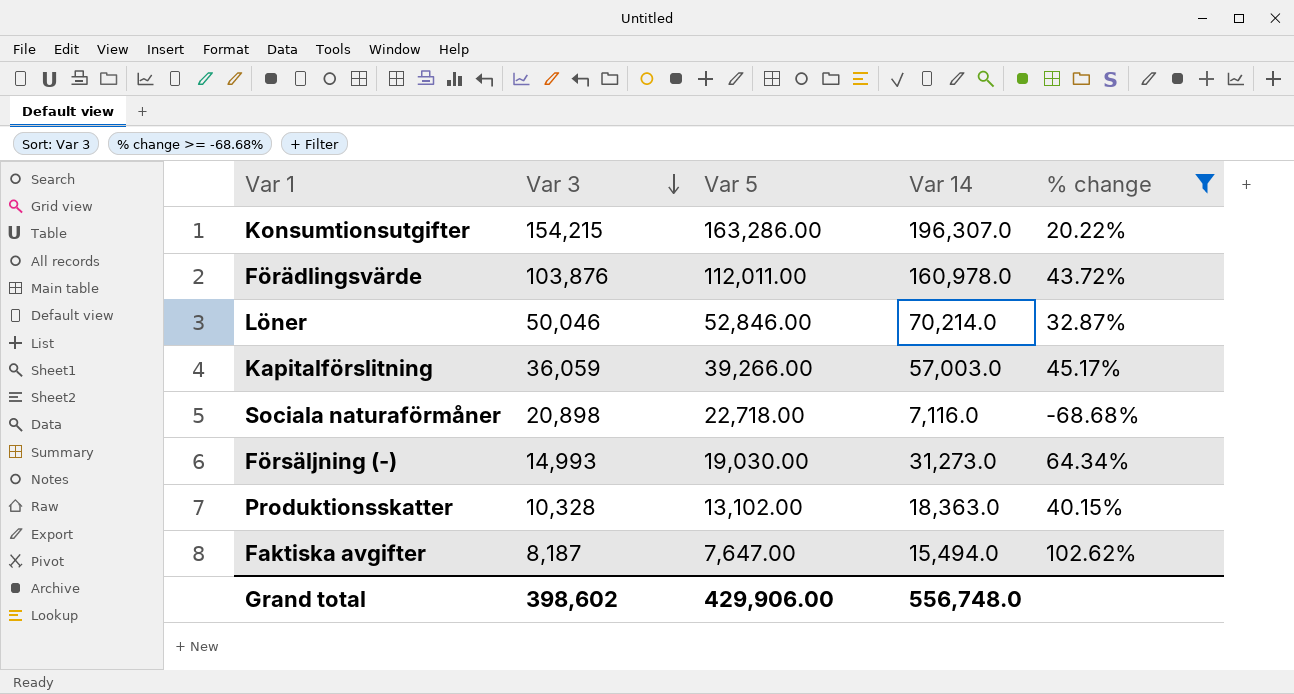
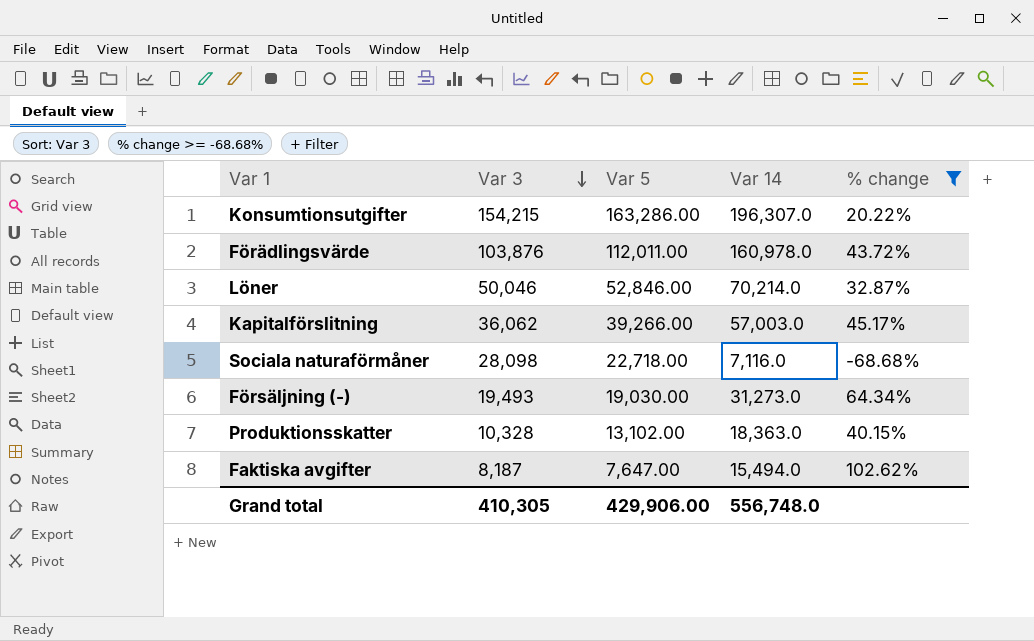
Kapitalförslitning | Var 3: 36,059 -> 36,062
Sociala naturaförmåner | Var 3: 20,898 -> 28,098
Försäljning (-) | Var 3: 14,993 -> 19,493
Grand total | Var 3: 398,602 -> 410,305

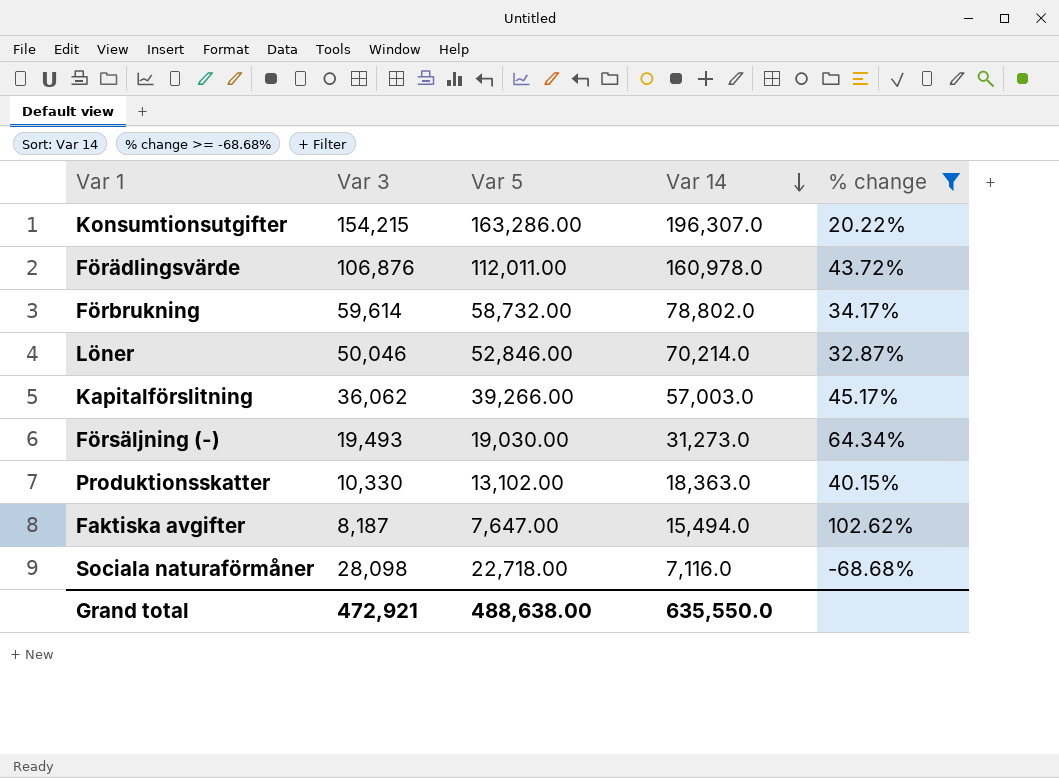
row order: Var 3 descending -> Var 14 descending
Förädlingsvärde | Var 3: 103,876 -> 106,876
row Förbrukning: none -> 59,614 | 58,732.00 | 78,802.0 | 34.17%
Produktionsskatter | Var 3: 10,328 -> 10,330
Grand total | Var 3: 410,305 -> 472,921
Grand total | Var 5: 429,906.00 -> 488,638.00
Grand total | Var 14: 556,748.0 -> 635,550.0

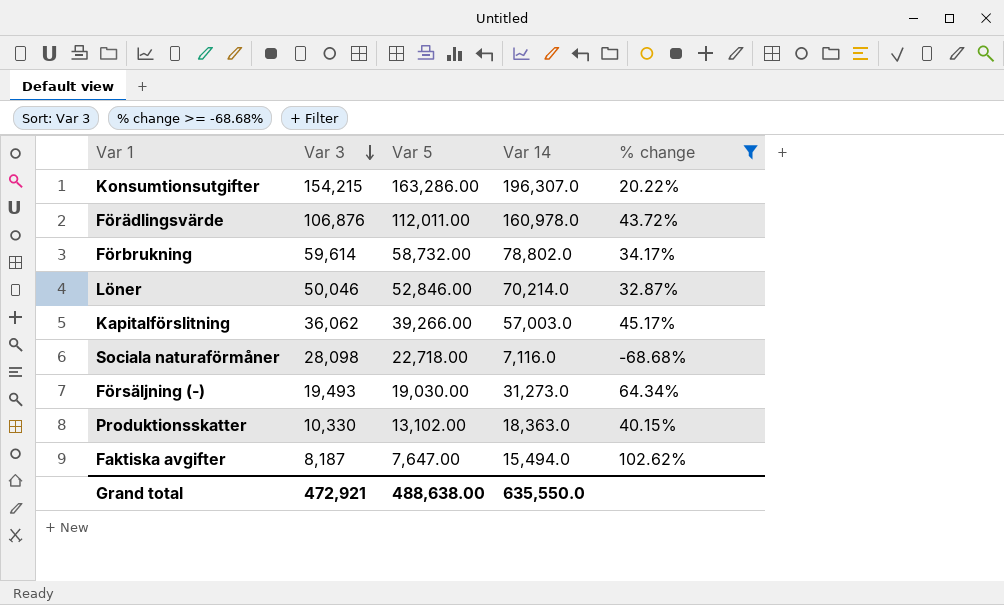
row order: Var 14 descending -> Var 3 descending

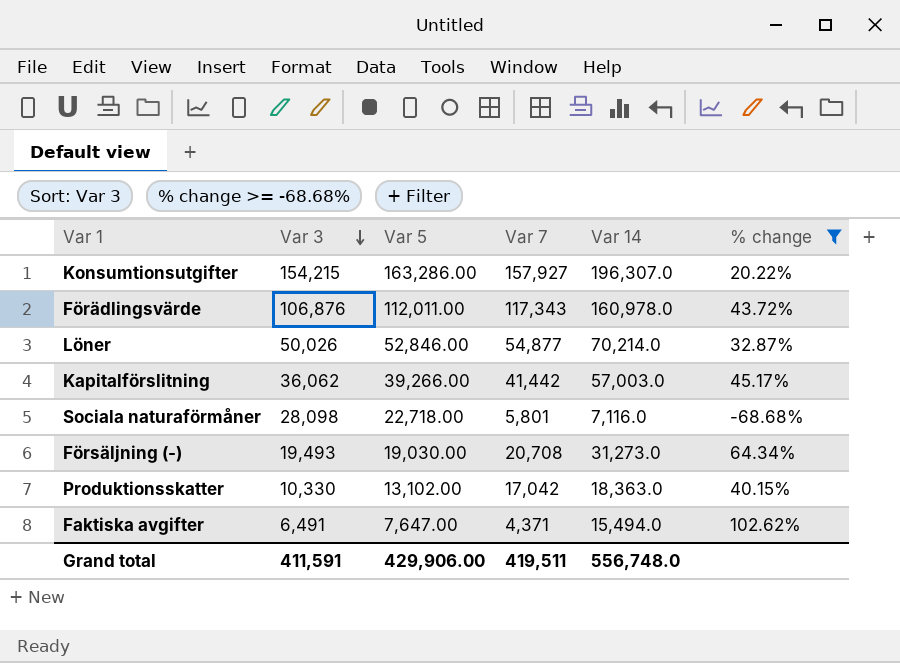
column Var 7 | position: none -> 4
row Förbrukning: 59,614 | 58,732.00 | 78,802.0 | 34.17% -> none
Löner | Var 3: 50,046 -> 50,026
Faktiska avgifter | Var 3: 8,187 -> 6,491
Grand total | Var 3: 472,921 -> 411,591
Grand total | Var 5: 488,638.00 -> 429,906.00
Grand total | Var 14: 635,550.0 -> 556,748.0

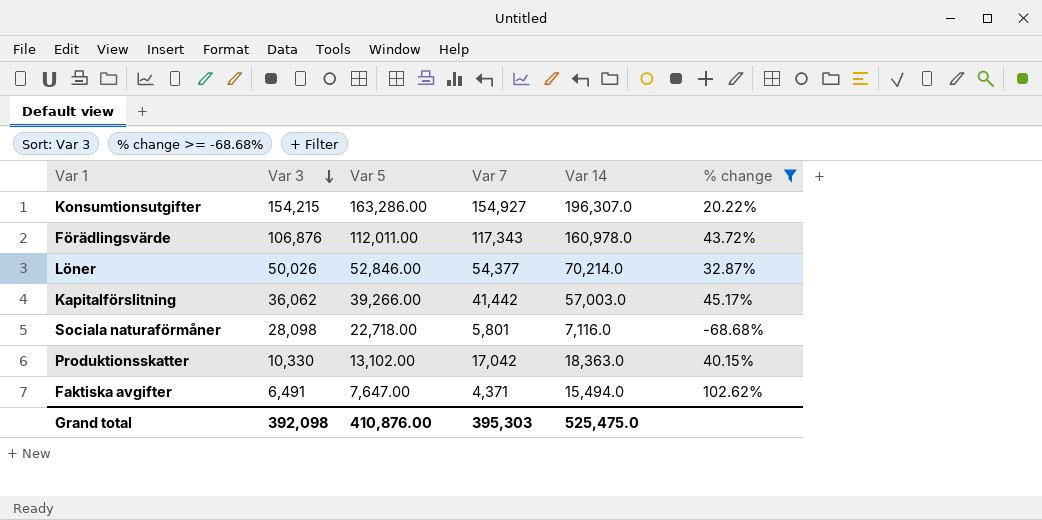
row Försäljning (-): 19,493 | 19,030.00 | 20,708 | 31,273.0 | 64.34% -> none
Konsumtionsutgifter | Var 7: 157,927 -> 154,927
Löner | Var 7: 54,877 -> 54,377
Grand total | Var 3: 411,591 -> 392,098
Grand total | Var 5: 429,906.00 -> 410,876.00
Grand total | Var 7: 419,511 -> 395,303
Grand total | Var 14: 556,748.0 -> 525,475.0

